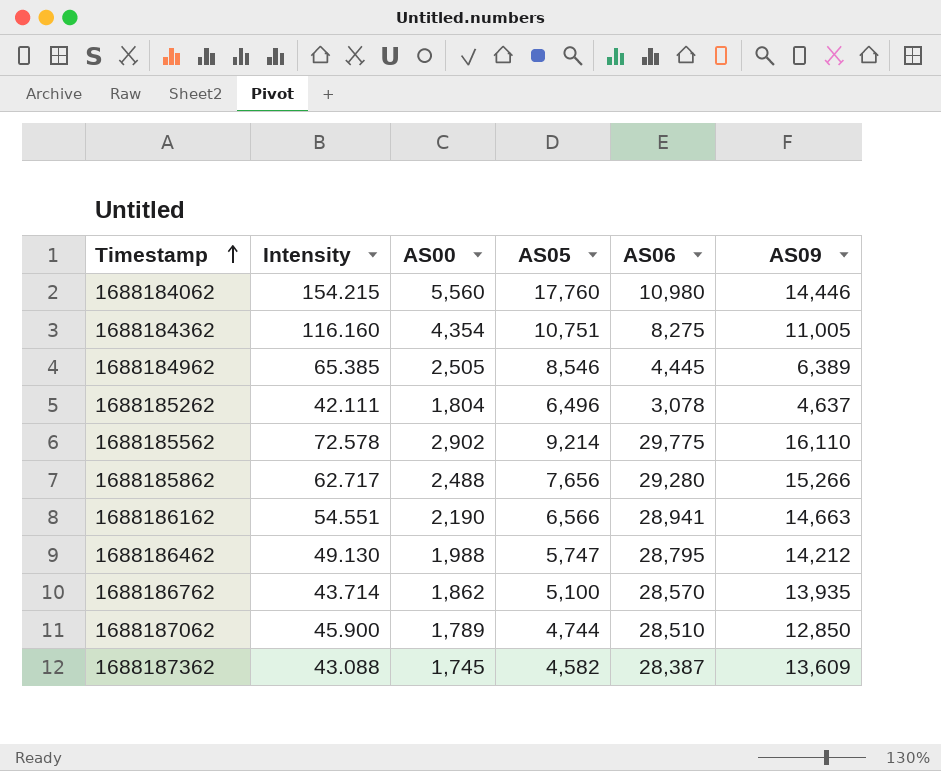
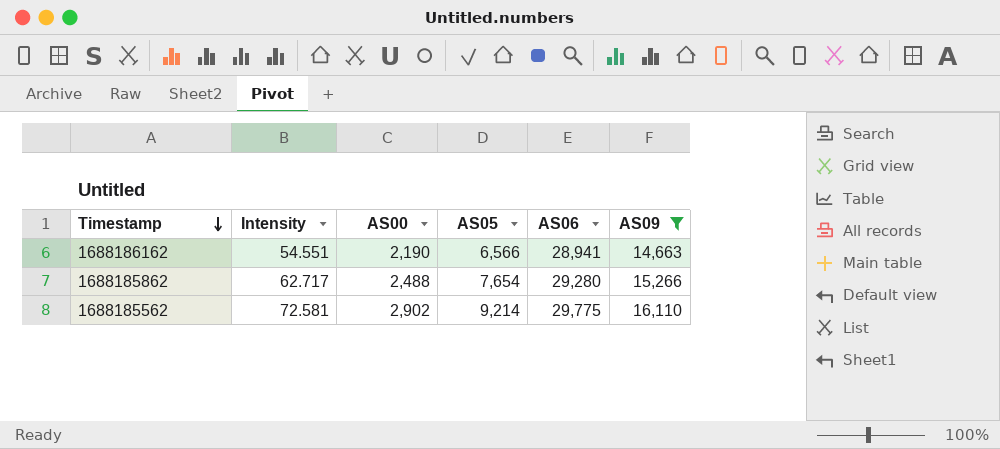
filter: none -> AS09 >= 14,663
row order: Timestamp ascending -> Timestamp descending
1688185862 | AS05: 7,656 -> 7,654
1688185562 | Intensity: 72.578 -> 72.581

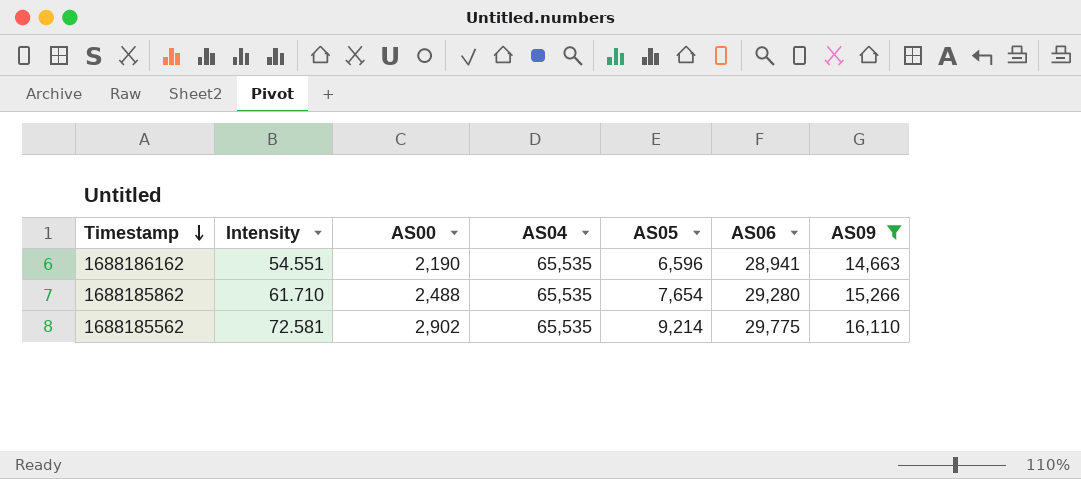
column AS04 | position: none -> 4
1688186162 | AS05: 6,566 -> 6,596
1688185862 | Intensity: 62.717 -> 61.710

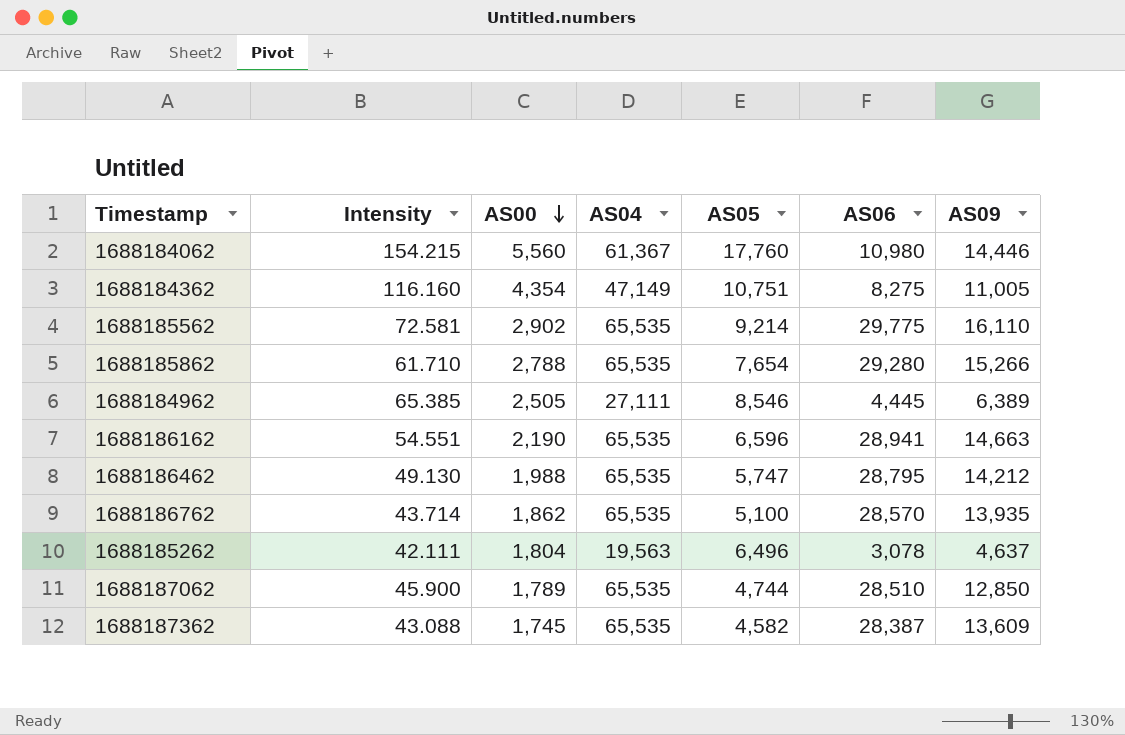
filter: AS09 >= 14,663 -> none
row order: Timestamp descending -> AS00 descending
1688185862 | AS00: 2,488 -> 2,788

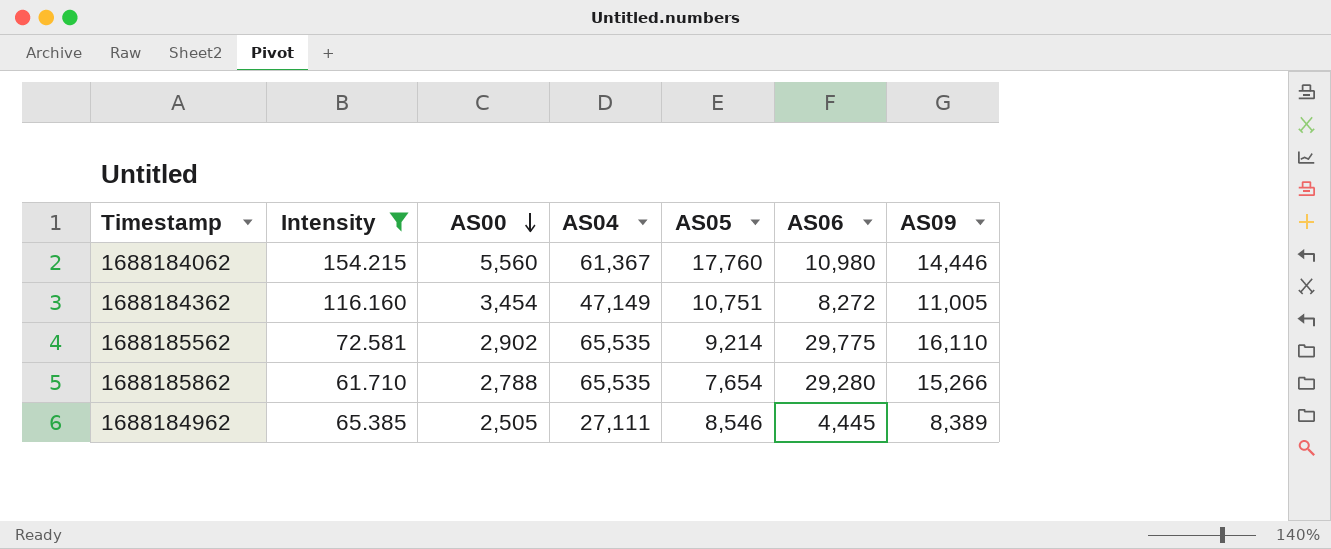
filter: none -> Intensity >= 61.710
1688184362 | AS00: 4,354 -> 3,454
1688184362 | AS06: 8,275 -> 8,272
1688184962 | AS09: 6,389 -> 8,389

